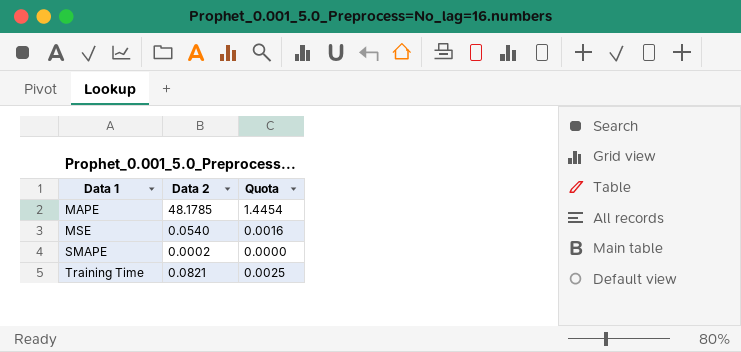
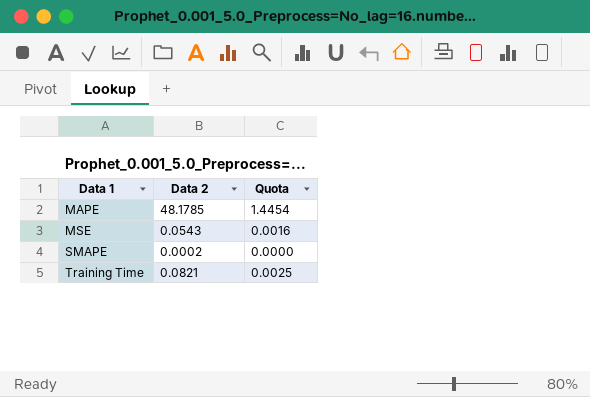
MSE | Data 2: 0.0540 -> 0.0543

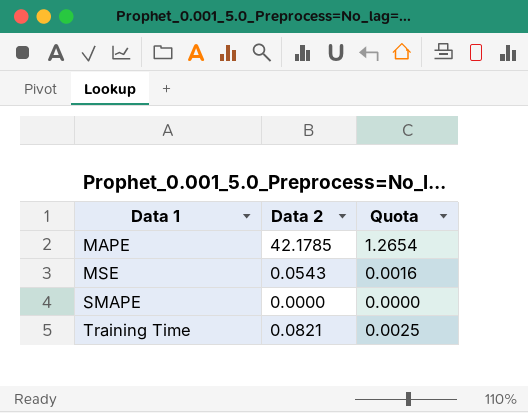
MAPE | Data 2: 48.1785 -> 42.1785
MAPE | Quota: 1.4454 -> 1.2654
SMAPE | Data 2: 0.0002 -> 0.0000

